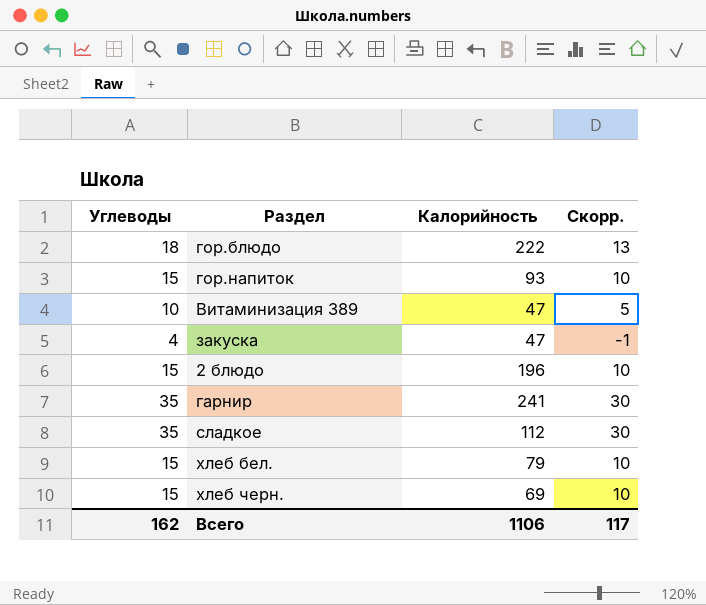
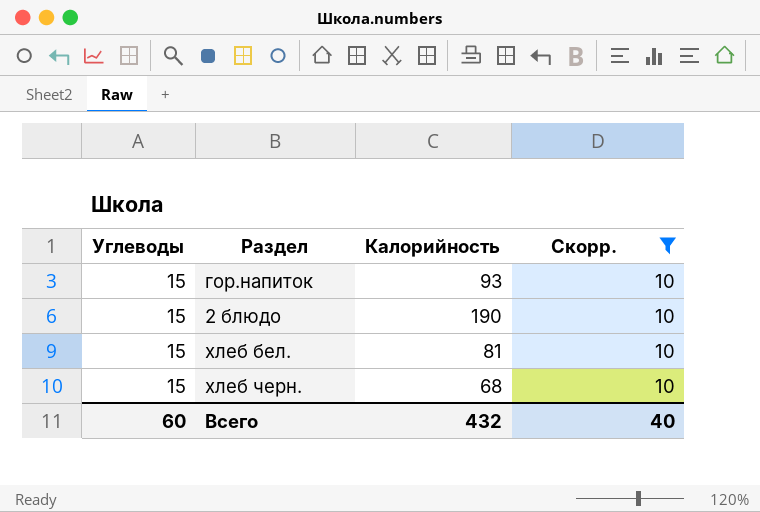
filter: none -> Скорр. = 10
2 блюдо | Калорийность: 196 -> 190
хлеб бел. | Калорийность: 79 -> 81
хлеб черн. | Калорийность: 69 -> 68
Всего | Углеводы: 162 -> 60
Всего | Калорийность: 1106 -> 432
Всего | Скорр.: 117 -> 40

